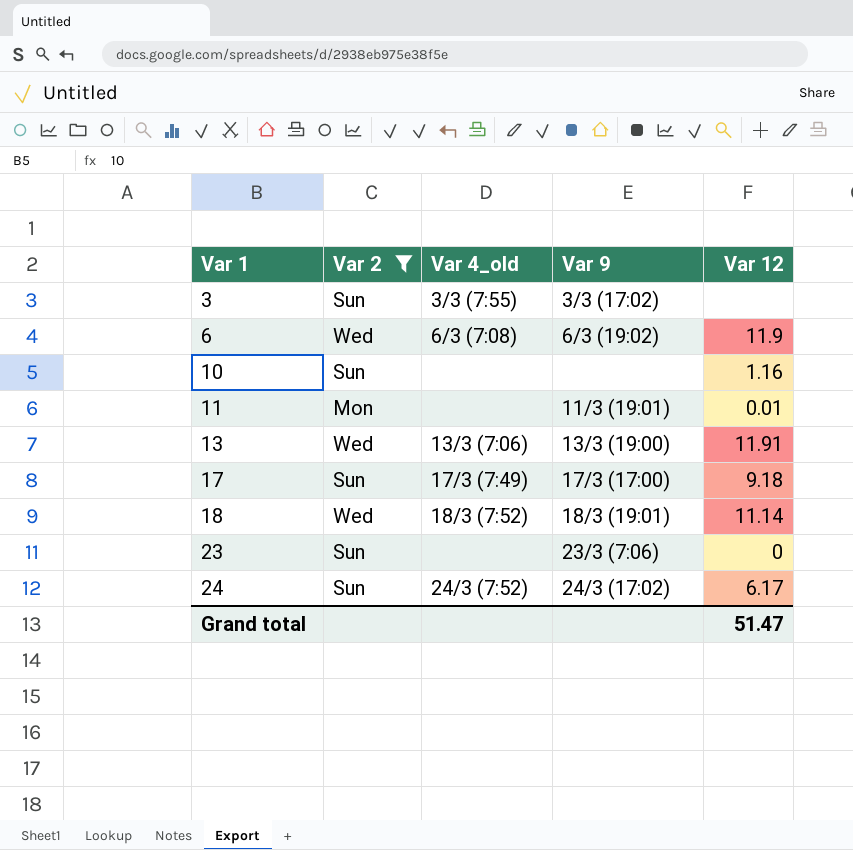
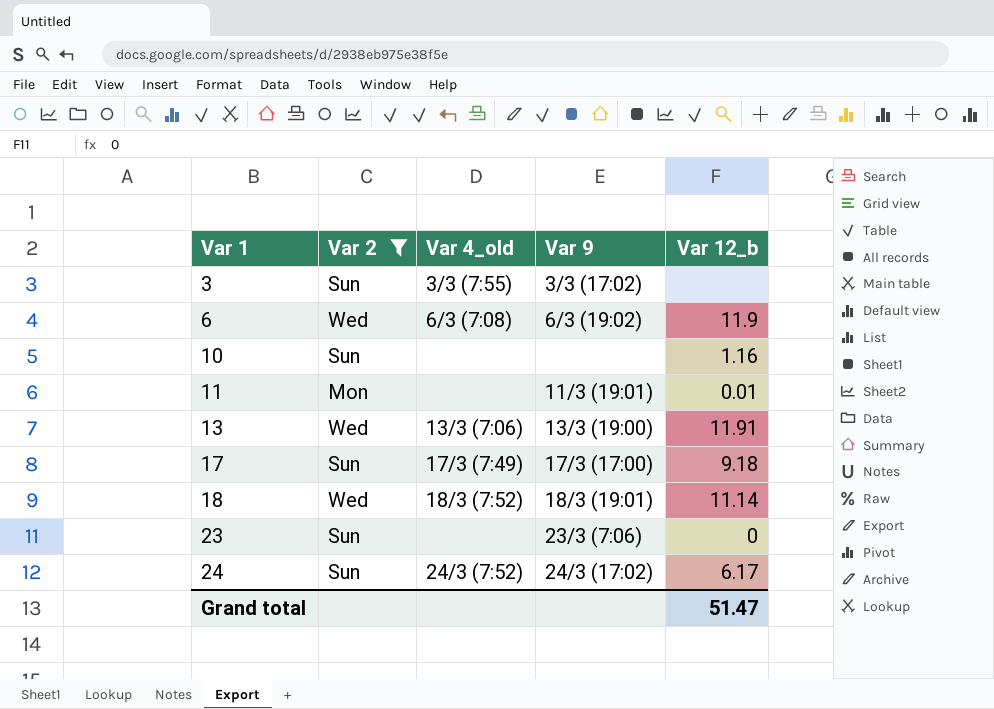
column name: Var 12 -> Var 12_b

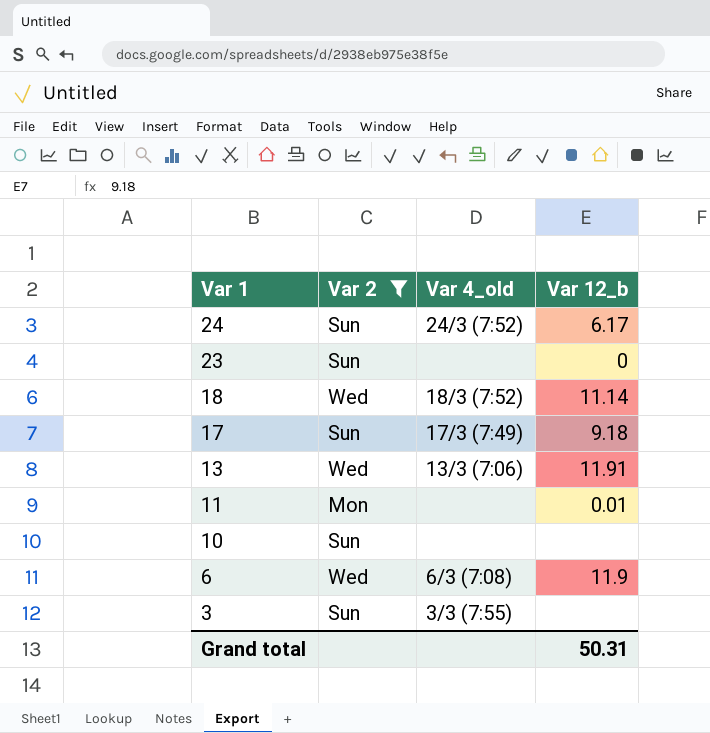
row order: Var 1 ascending -> Var 1 descending
column Var 9 | position: 4 -> none
10 | Var 12_b: 1.16 -> none
Grand total | Var 12_b: 51.47 -> 50.31

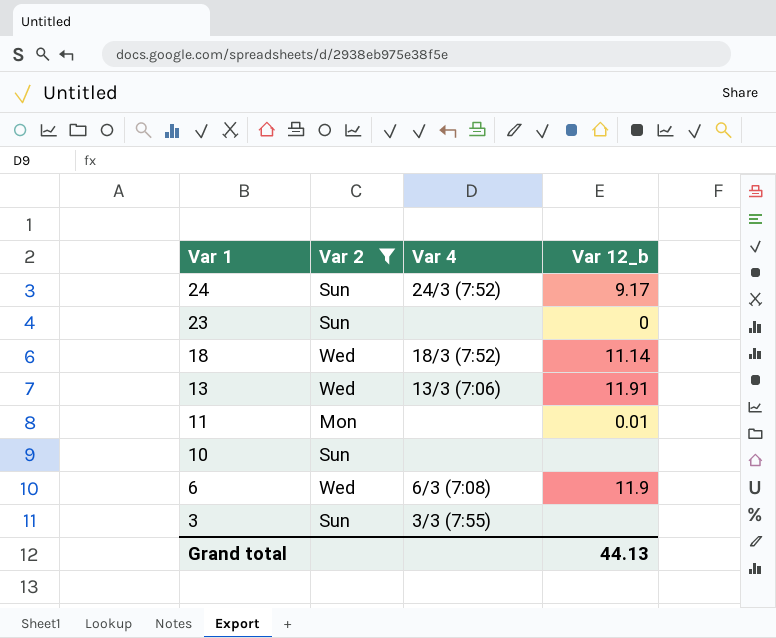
column name: Var 4_old -> Var 4
row 17: Sun | 17/3 (7:49) | 9.18 -> none
24 | Var 12_b: 6.17 -> 9.17
Grand total | Var 12_b: 50.31 -> 44.13

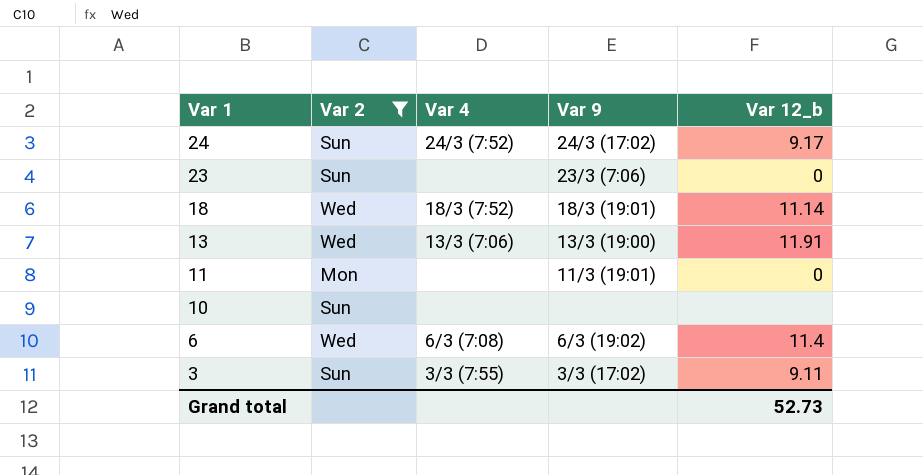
column Var 9 | position: none -> 4
11 | Var 12_b: 0.01 -> 0
6 | Var 12_b: 11.9 -> 11.4
3 | Var 12_b: none -> 9.11
Grand total | Var 12_b: 44.13 -> 52.73

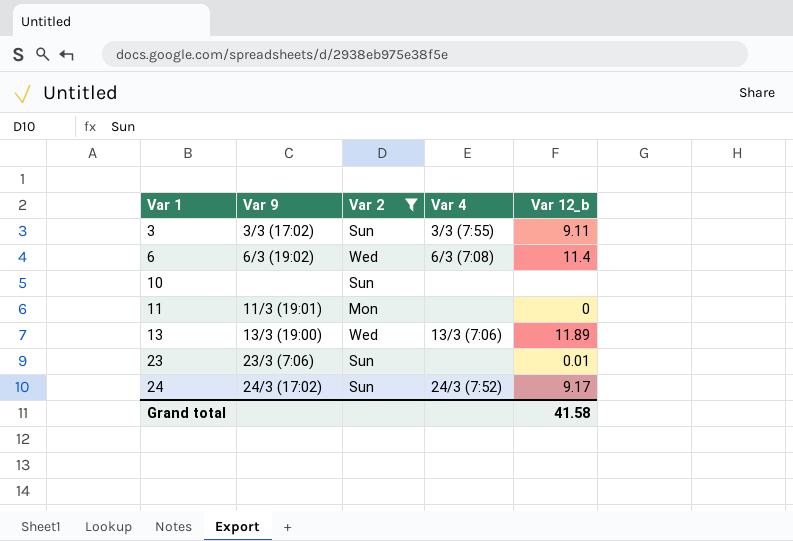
row order: Var 1 descending -> Var 1 ascending
column Var 9 | position: 4 -> 2
row 18: Wed | 18/3 (7:52) | 18/3 (19:01) | 11.14 -> none
13 | Var 12_b: 11.91 -> 11.89
23 | Var 12_b: 0 -> 0.01
Grand total | Var 12_b: 52.73 -> 41.58

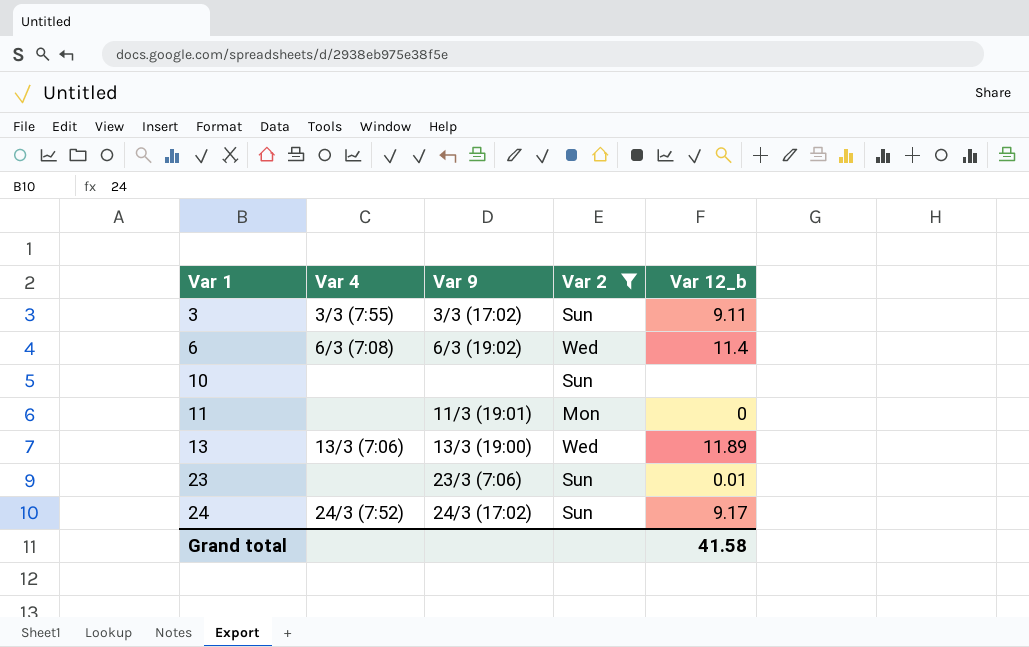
column Var 4 | position: 4 -> 2

